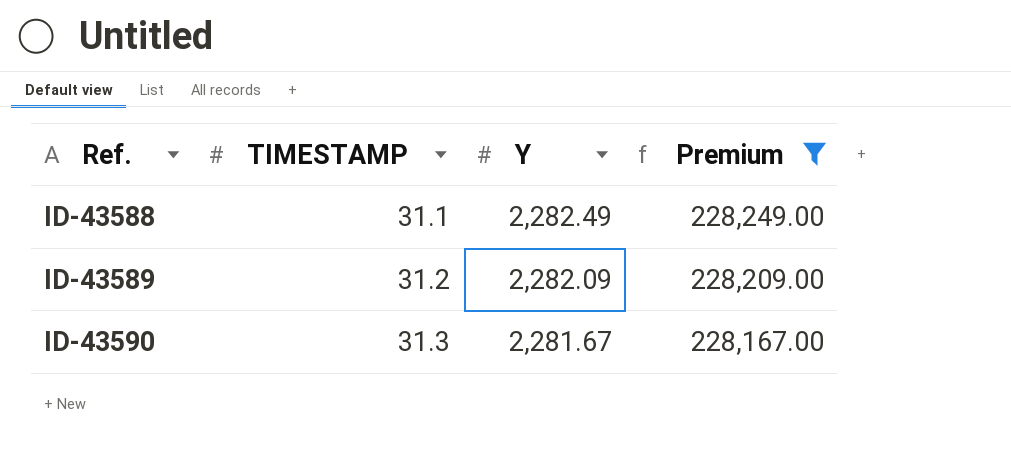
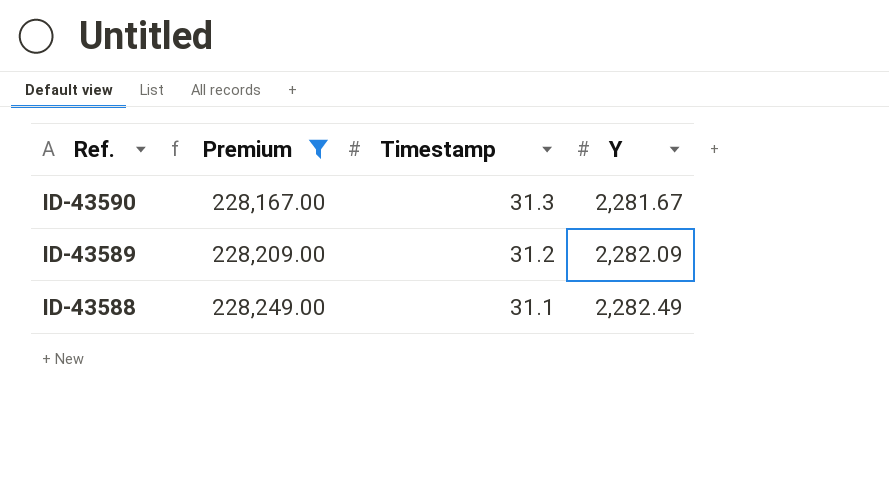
row order: Ref. ascending -> Ref. descending
column Premium | position: 4 -> 2
column name: TIMESTAMP -> Timestamp

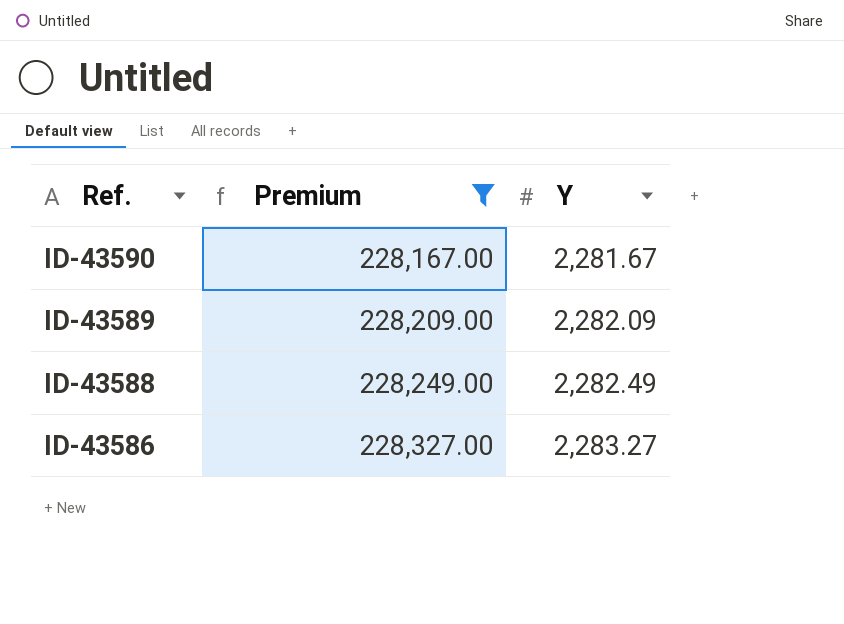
column Timestamp | position: 3 -> none
row ID-43586: none -> 228,327.00 | 2,283.27

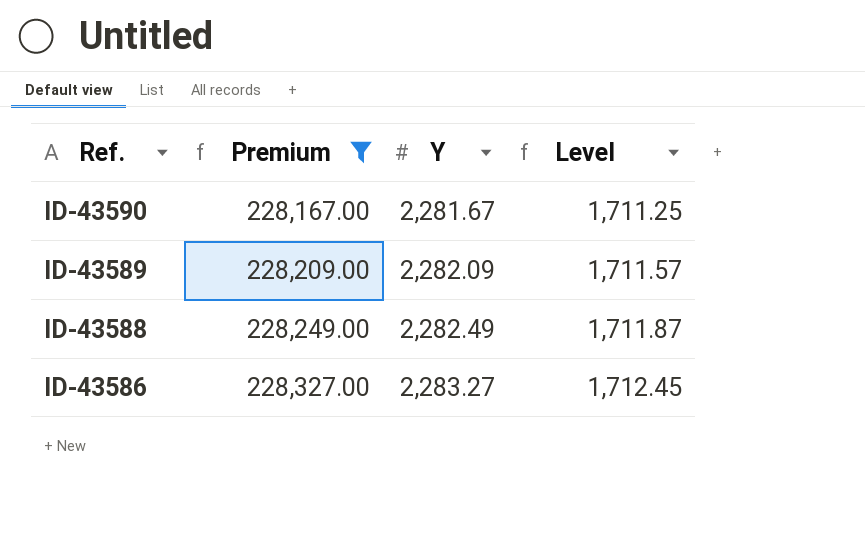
column Level | formula: none -> [Y] * 0.75

